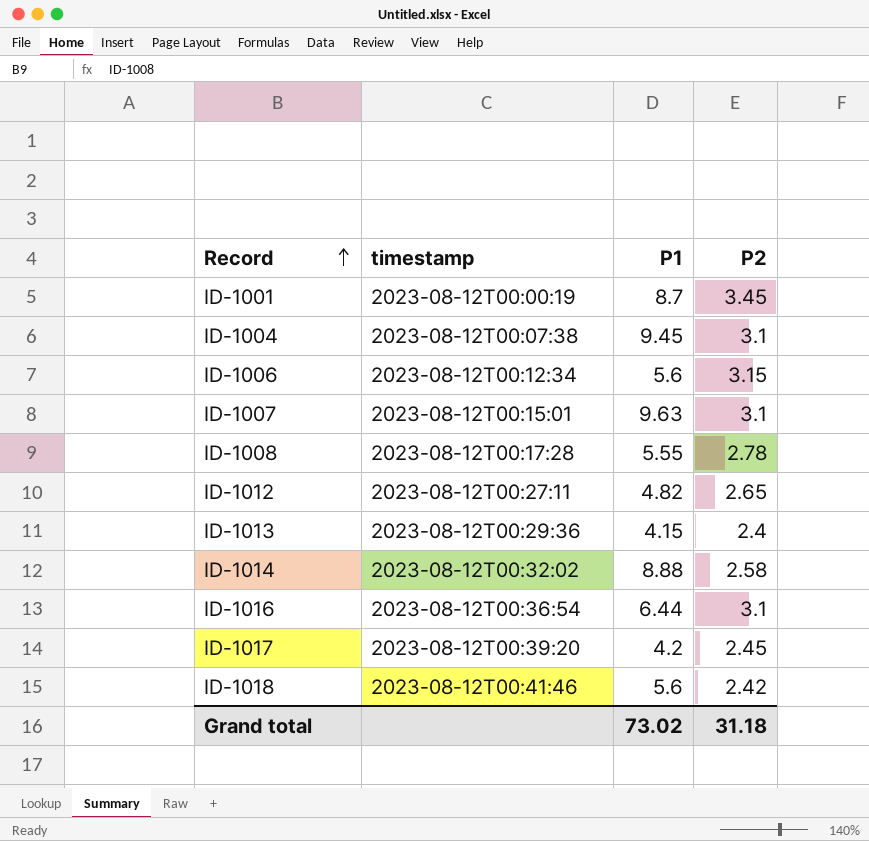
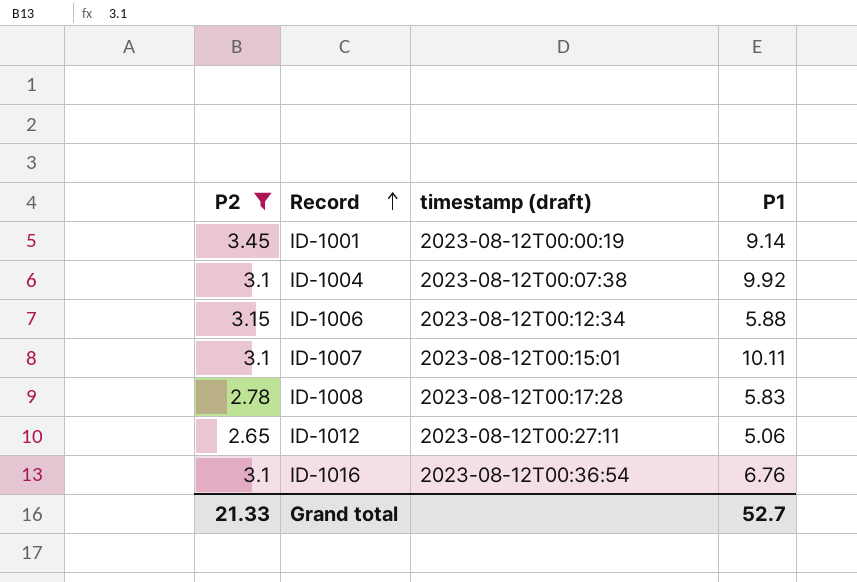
filter: none -> P2 >= 2.65
column P2 | position: 4 -> 1
column name: timestamp -> timestamp (draft)
ID-1001 | P1: 8.7 -> 9.14
ID-1004 | P1: 9.45 -> 9.92
ID-1006 | P1: 5.6 -> 5.88
ID-1007 | P1: 9.63 -> 10.11
ID-1008 | P1: 5.55 -> 5.83
ID-1012 | P1: 4.82 -> 5.06
ID-1016 | P1: 6.44 -> 6.76
Grand total | P2: 31.18 -> 21.33
Grand total | P1: 73.02 -> 52.7

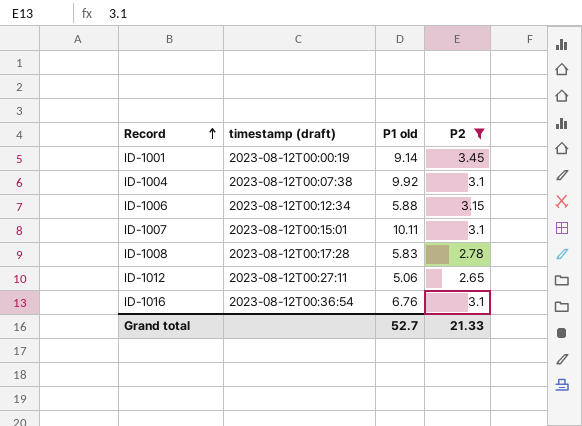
column name: P1 -> P1 old
column P2 | position: 1 -> 4

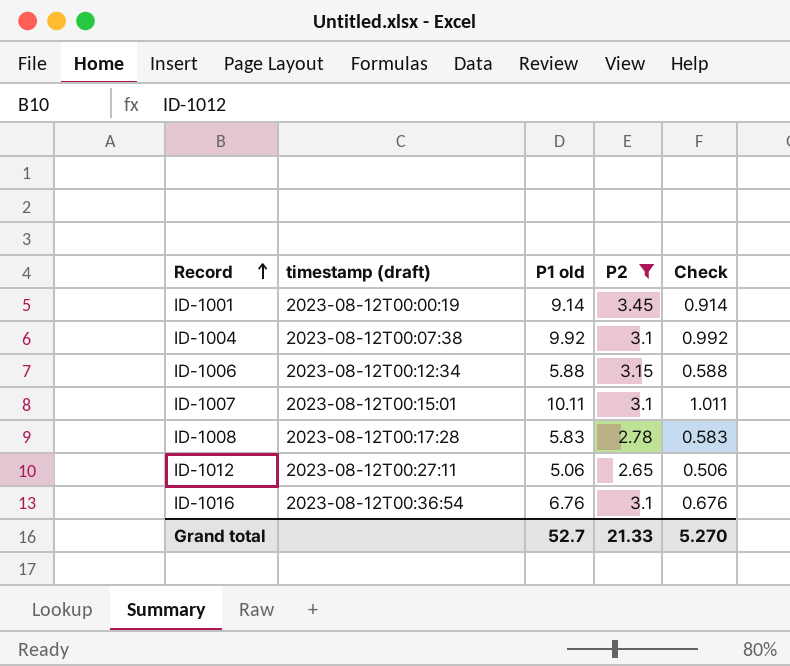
column Check | formula: none -> [P1 old] * 0.1

